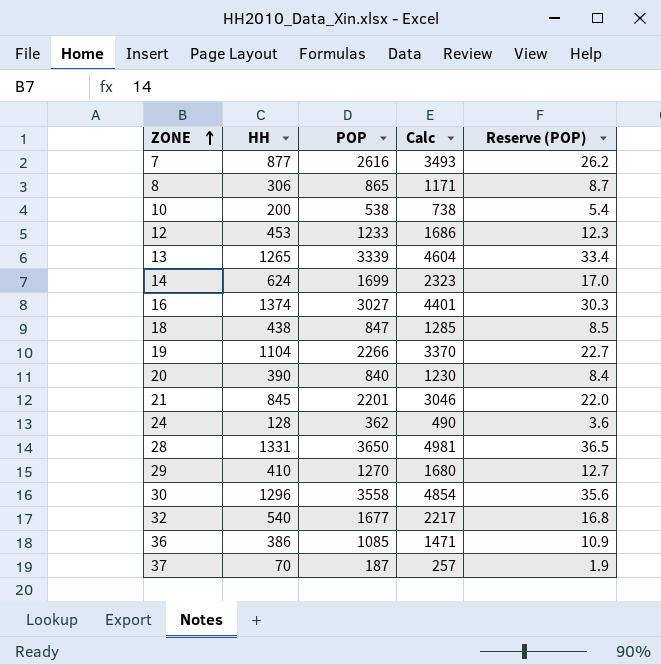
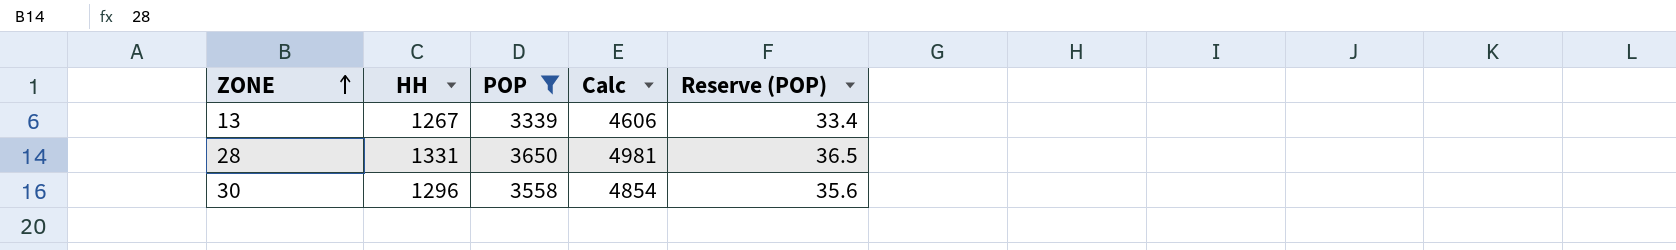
filter: none -> POP >= 3339
13 | HH: 1265 -> 1267
13 | Calc: 4604 -> 4606

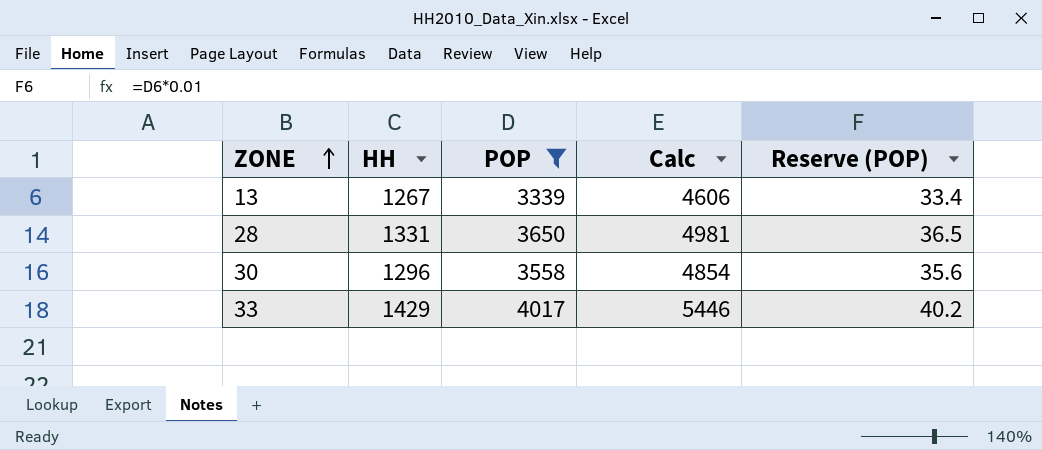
row 33: none -> 1429 | 4017 | 5446 | 40.2

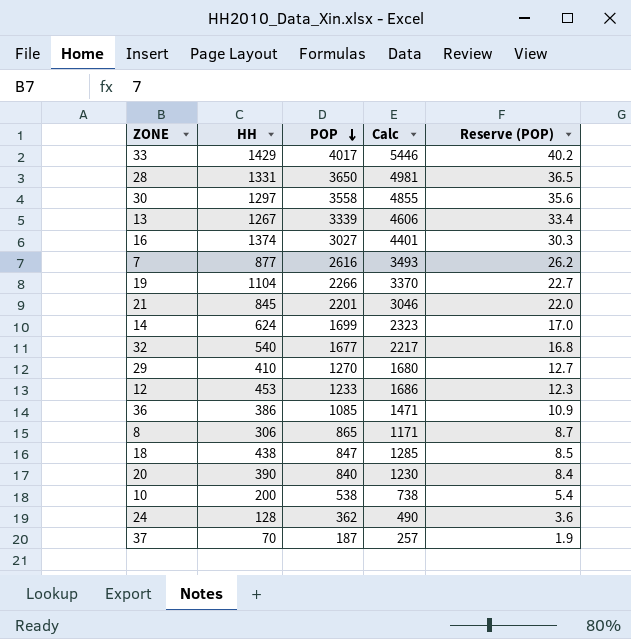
filter: POP >= 3339 -> none
row order: ZONE ascending -> POP descending
30 | HH: 1296 -> 1297
30 | Calc: 4854 -> 4855

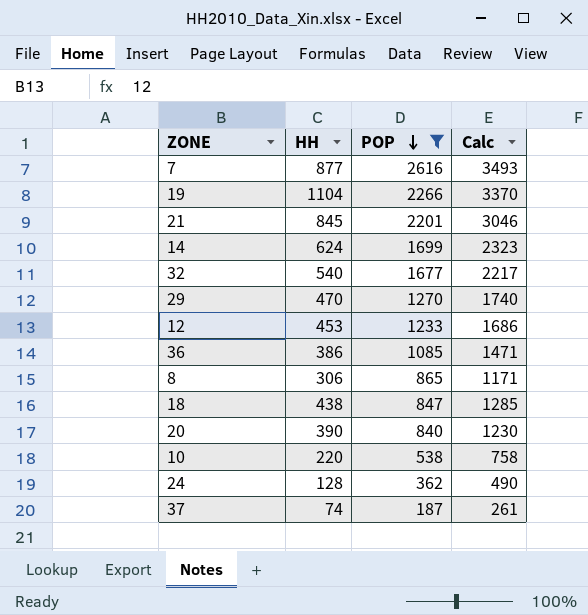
filter: none -> POP <= 2616
column Reserve (POP) | formula: [POP] * 0.01 -> none
29 | HH: 410 -> 470
29 | Calc: 1680 -> 1740
10 | HH: 200 -> 220
10 | Calc: 738 -> 758
37 | HH: 70 -> 74
37 | Calc: 257 -> 261

